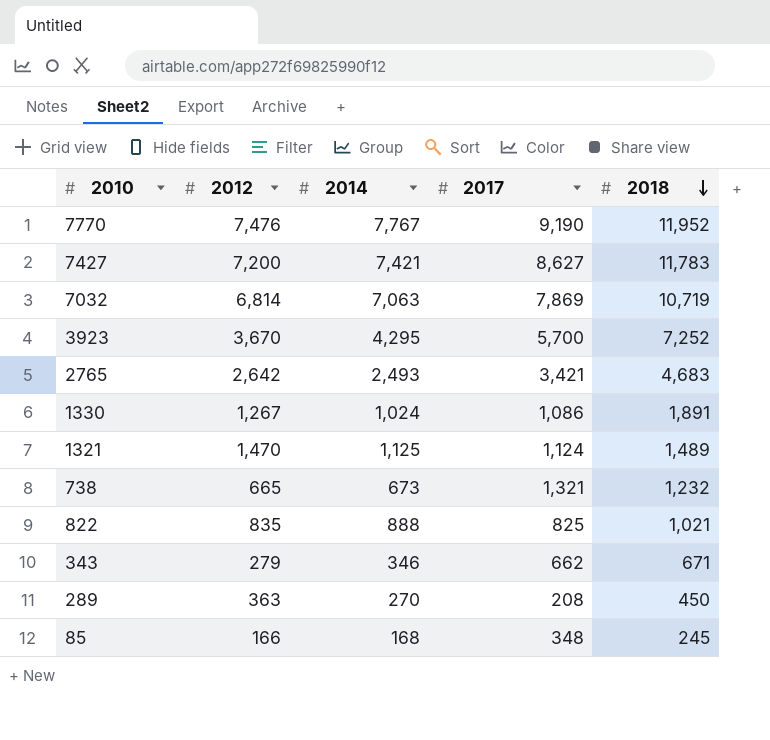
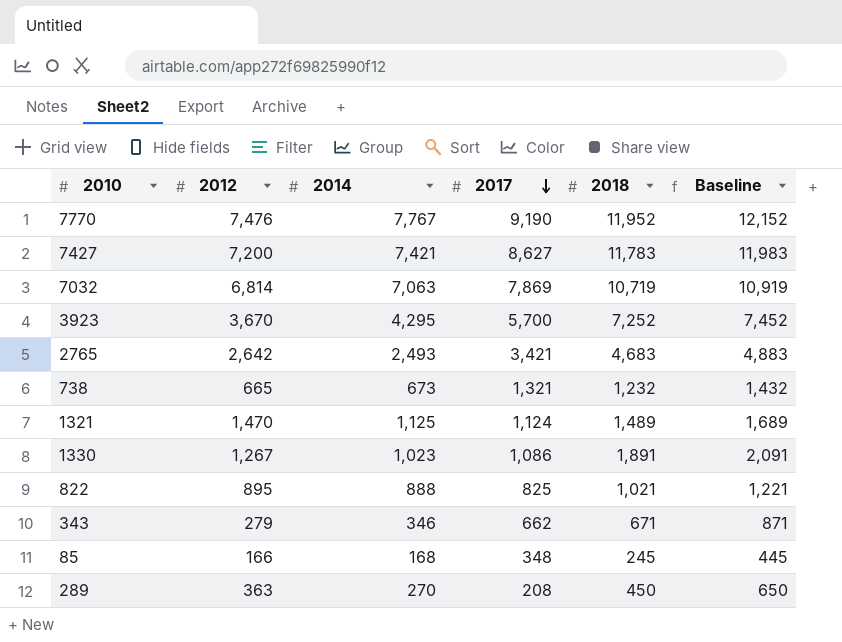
row order: 2018 descending -> 2017 descending
column Baseline | formula: none -> [2018] + 200
1330 | 2014: 1,024 -> 1,023
822 | 2012: 835 -> 895

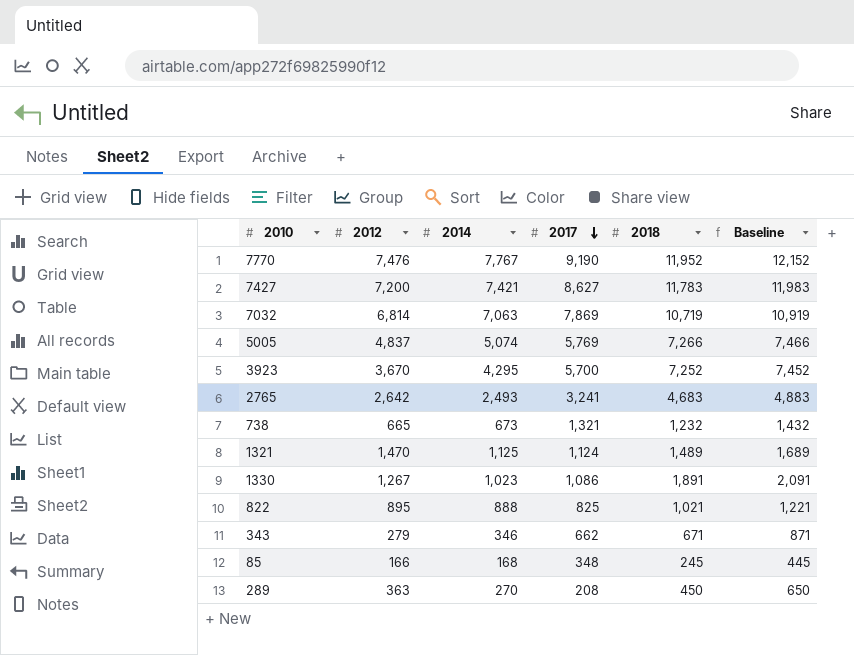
row 5005: none -> 4,837 | 5,074 | 5,769 | 7,266 | 7,466
2765 | 2017: 3,421 -> 3,241

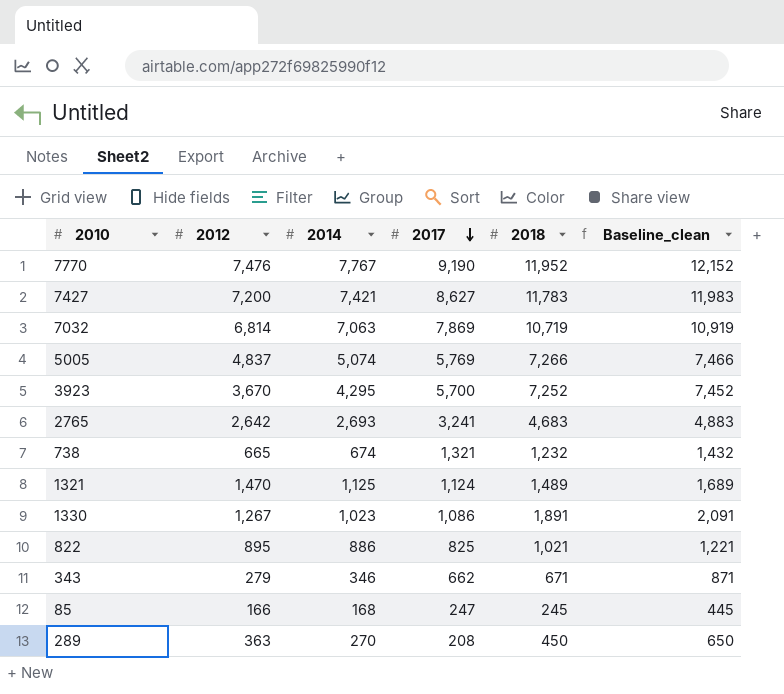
column name: Baseline -> Baseline_clean
2765 | 2014: 2,493 -> 2,693
738 | 2014: 673 -> 674
822 | 2014: 888 -> 886
85 | 2017: 348 -> 247

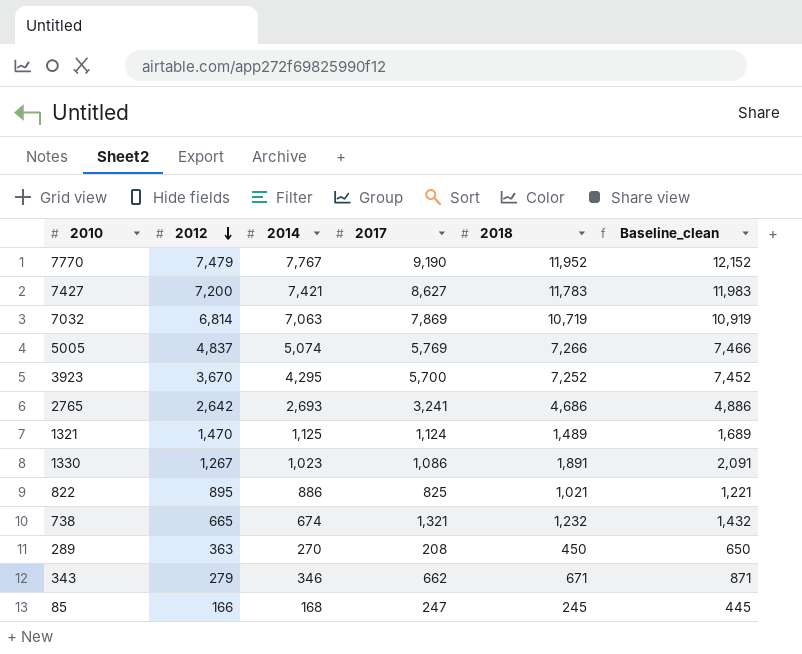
row order: 2017 descending -> 2012 descending
7770 | 2012: 7,476 -> 7,479
2765 | 2018: 4,683 -> 4,686
2765 | Baseline_clean: 4,883 -> 4,886

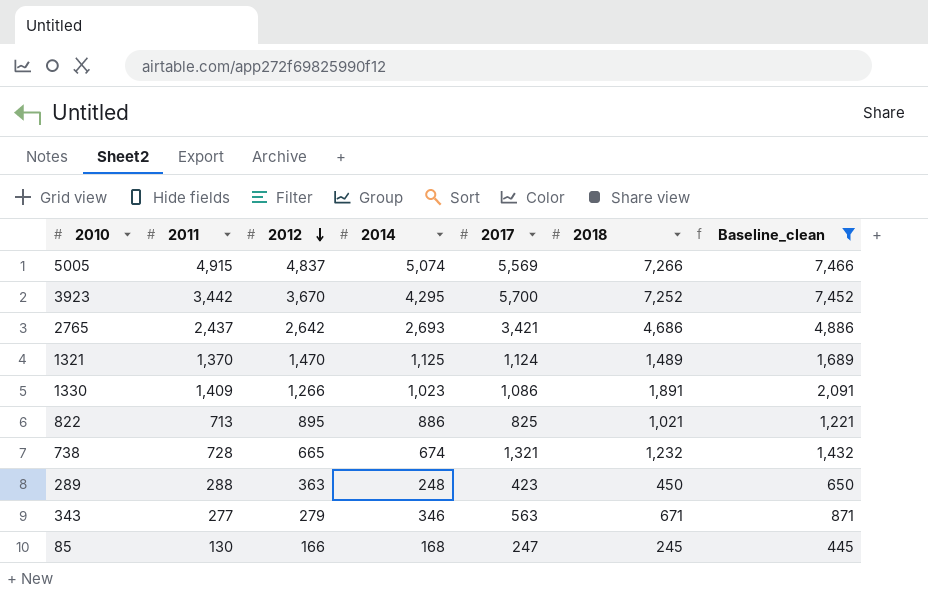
filter: none -> Baseline_clean <= 7,466
column 2011 | position: none -> 2
5005 | 2017: 5,769 -> 5,569
2765 | 2017: 3,241 -> 3,421
1330 | 2012: 1,267 -> 1,266
289 | 2014: 270 -> 248
289 | 2017: 208 -> 423
343 | 2017: 662 -> 563

